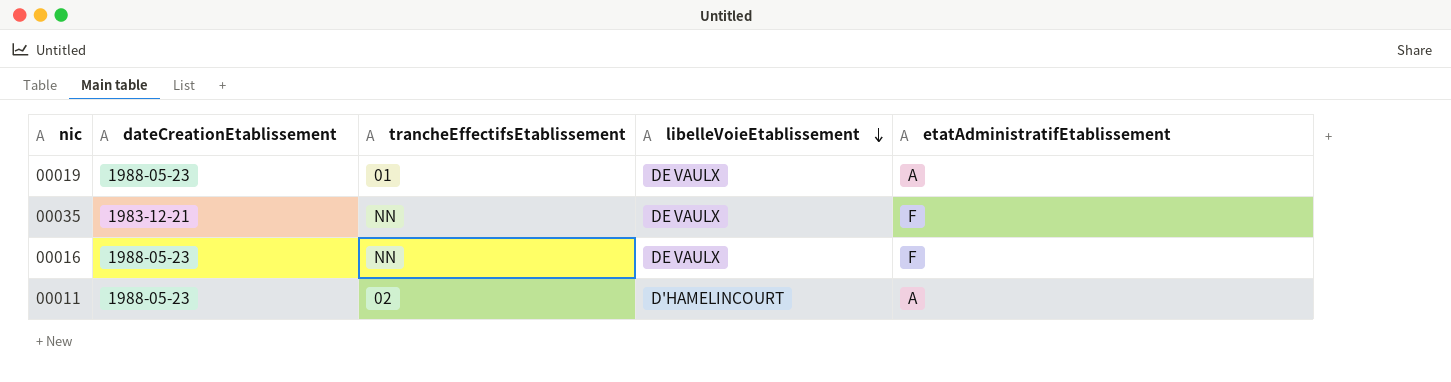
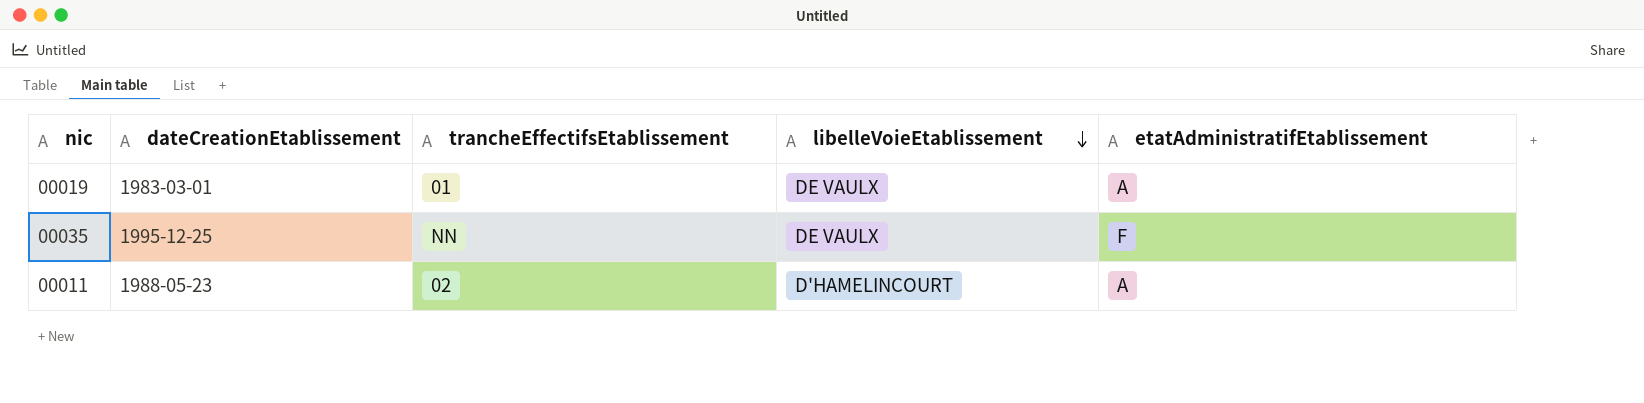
row 00016: 1988-05-23 | NN | DE VAULX | F -> none
00019 | dateCreationEtablissement: 1988-05-23 -> 1983-03-01
00035 | dateCreationEtablissement: 1983-12-21 -> 1995-12-25

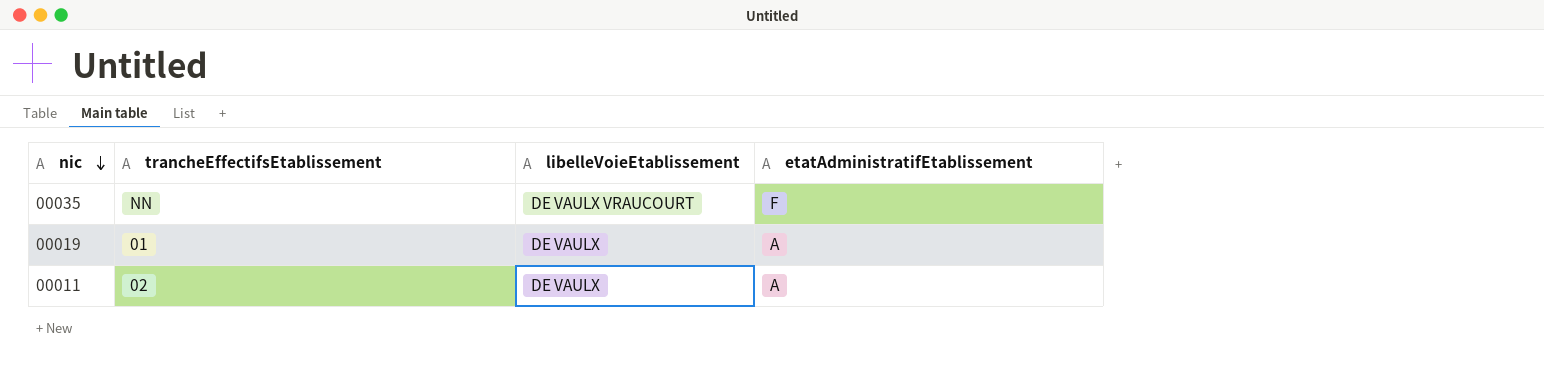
row order: libelleVoieEtablissement descending -> nic descending
column dateCreationEtablissement | position: 2 -> none
00035 | libelleVoieEtablissement: DE VAULX -> DE VAULX VRAUCOURT
00011 | libelleVoieEtablissement: D'HAMELINCOURT -> DE VAULX

